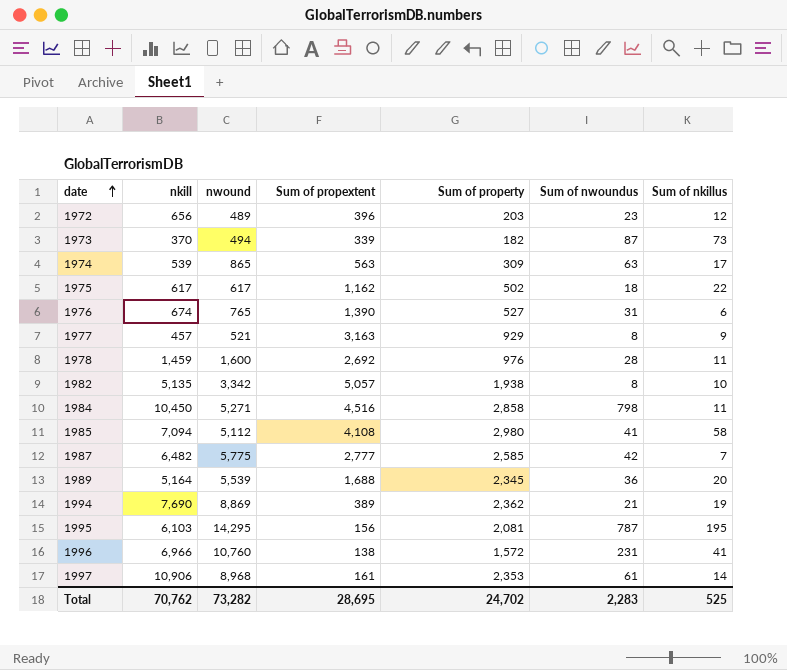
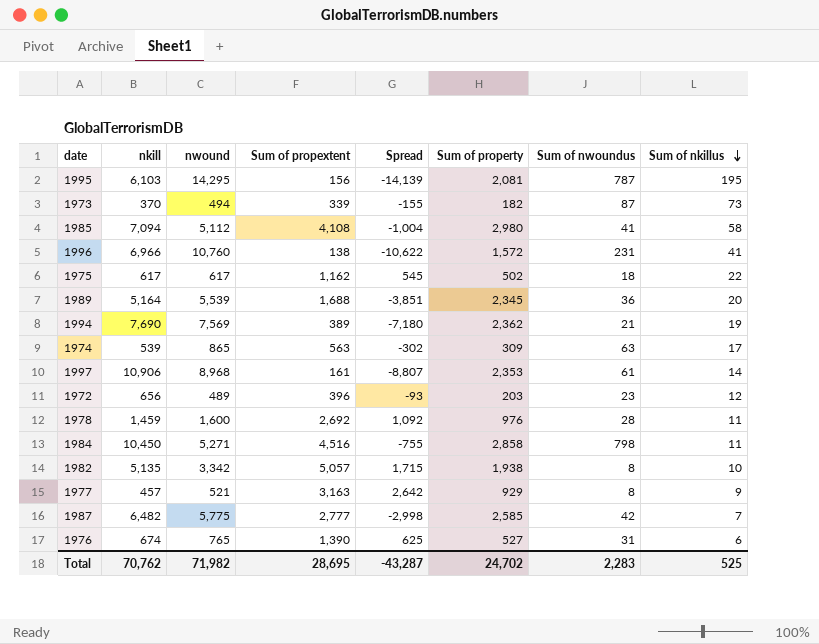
row order: date ascending -> Sum of nkillus descending
column Spread | formula: none -> [Sum of propextent] - [nwound]
1994 | nwound: 8,869 -> 7,569
Total | nwound: 73,282 -> 71,982

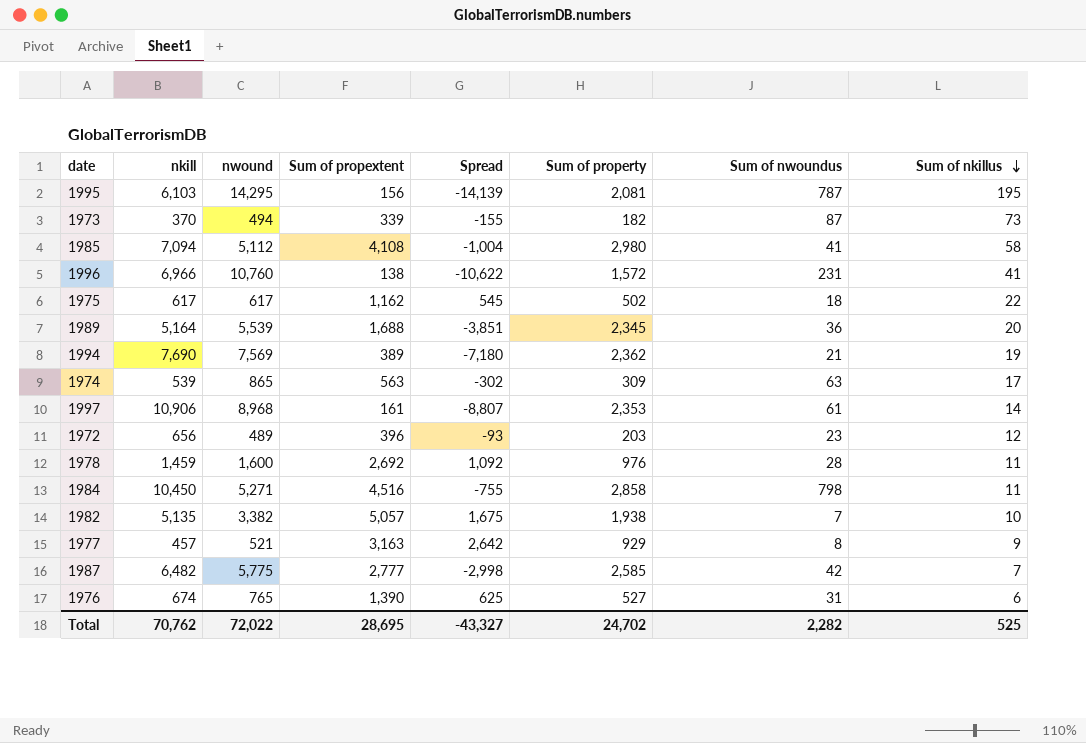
1982 | nwound: 3,342 -> 3,382
1982 | Spread: 1,715 -> 1,675
1982 | Sum of nwoundus: 8 -> 7
Total | nwound: 71,982 -> 72,022
Total | Spread: -43,287 -> -43,327
Total | Sum of nwoundus: 2,283 -> 2,282

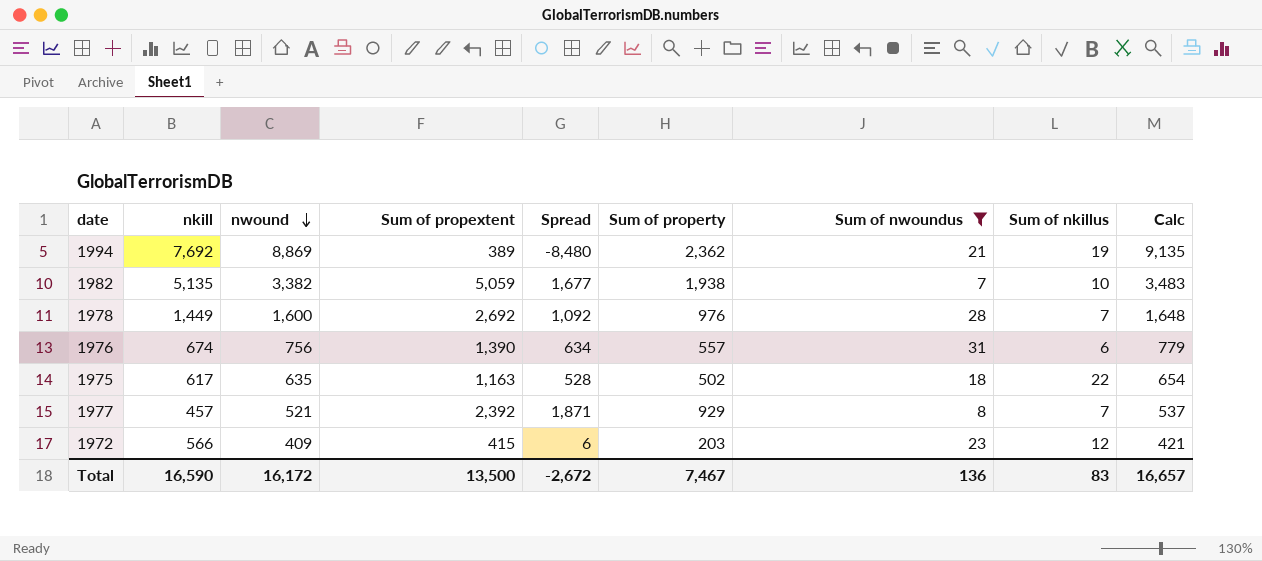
filter: none -> Sum of nwoundus <= 31
row order: Sum of nkillus descending -> nwound descending
column Calc | formula: none -> [nwound] * 1.03
1994 | nkill: 7,690 -> 7,692
1994 | nwound: 7,569 -> 8,869
1994 | Spread: -7,180 -> -8,480
1982 | Sum of propextent: 5,057 -> 5,059
1982 | Spread: 1,675 -> 1,677
1978 | nkill: 1,459 -> 1,449
1978 | Sum of nkillus: 11 -> 7
1976 | nwound: 765 -> 756
1976 | Spread: 625 -> 634
1976 | Sum of property: 527 -> 557
1975 | nwound: 617 -> 635
1975 | Sum of propextent: 1,162 -> 1,163
1975 | Spread: 545 -> 528
1977 | Sum of propextent: 3,163 -> 2,392
1977 | Spread: 2,642 -> 1,871
1977 | Sum of nkillus: 9 -> 7
1972 | nkill: 656 -> 566
1972 | nwound: 489 -> 409
1972 | Sum of propextent: 396 -> 415
1972 | Spread: -93 -> 6
Total | nkill: 70,762 -> 16,590
Total | nwound: 72,022 -> 16,172
Total | Sum of propextent: 28,695 -> 13,500
Total | Spread: -43,327 -> -2,672
Total | Sum of property: 24,702 -> 7,467
Total | Sum of nwoundus: 2,282 -> 136
Total | Sum of nkillus: 525 -> 83

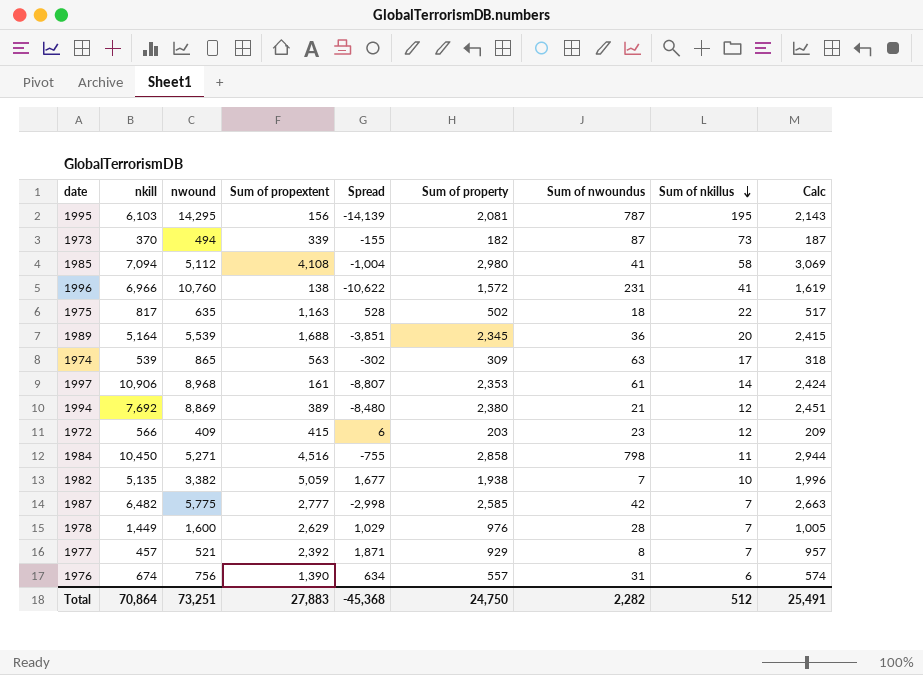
filter: Sum of nwoundus <= 31 -> none
row order: nwound descending -> Sum of nkillus descending
column Calc | formula: [nwound] * 1.03 -> [Sum of property] * 1.03
1975 | nkill: 617 -> 817
1994 | Sum of property: 2,362 -> 2,380
1994 | Sum of nkillus: 19 -> 12
1978 | Sum of propextent: 2,692 -> 2,629
1978 | Spread: 1,092 -> 1,029
Total | nkill: 16,590 -> 70,864
Total | nwound: 16,172 -> 73,251
Total | Sum of propextent: 13,500 -> 27,883
Total | Spread: -2,672 -> -45,368
Total | Sum of property: 7,467 -> 24,750
Total | Sum of nwoundus: 136 -> 2,282
Total | Sum of nkillus: 83 -> 512
Total | Calc: 16,657 -> 25,491

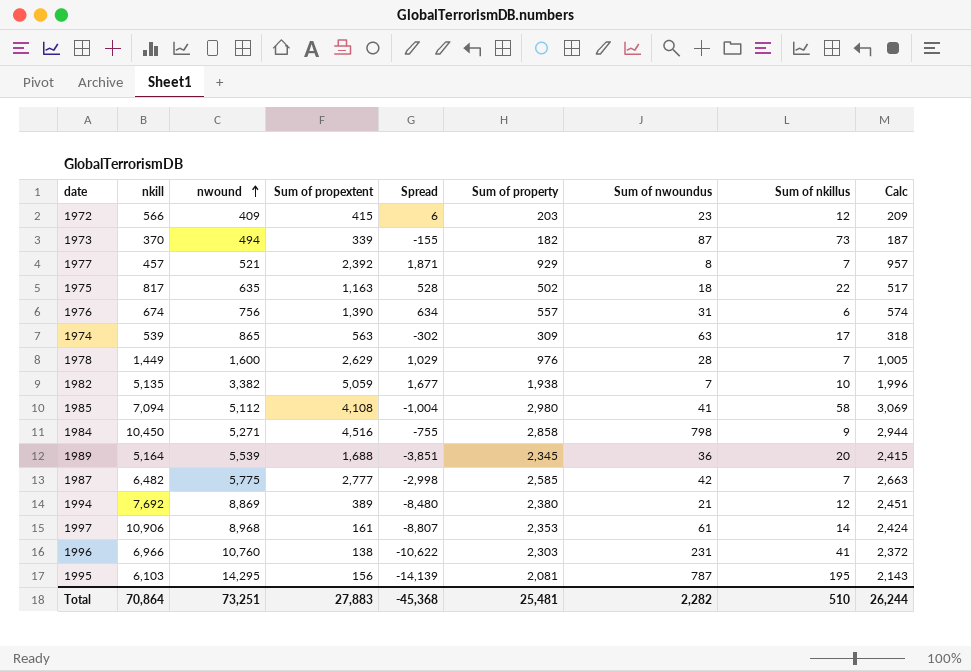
row order: Sum of nkillus descending -> nwound ascending
1984 | Sum of nkillus: 11 -> 9
1996 | Sum of property: 1,572 -> 2,303
1996 | Calc: 1,619 -> 2,372
Total | Sum of property: 24,750 -> 25,481
Total | Sum of nkillus: 512 -> 510
Total | Calc: 25,491 -> 26,244

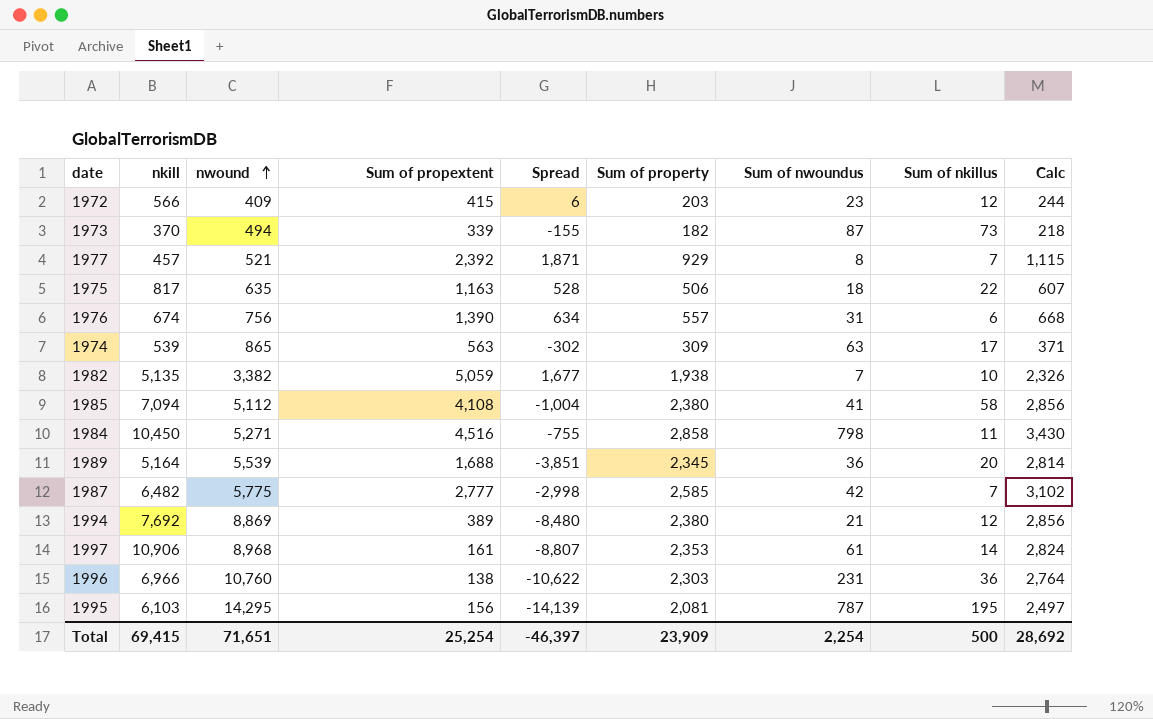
column Calc | formula: [Sum of property] * 1.03 -> [Sum of property] * 1.2
row 1978: 1,449 | 1,600 | 2,629 | 1,029 | 976 | 28 | 7 | 1,005 -> none
1975 | Sum of property: 502 -> 506
1985 | Sum of property: 2,980 -> 2,380
1984 | Sum of nkillus: 9 -> 11
1996 | Sum of nkillus: 41 -> 36
Total | nkill: 70,864 -> 69,415
Total | nwound: 73,251 -> 71,651
Total | Sum of propextent: 27,883 -> 25,254
Total | Spread: -45,368 -> -46,397
Total | Sum of property: 25,481 -> 23,909
Total | Sum of nwoundus: 2,282 -> 2,254
Total | Sum of nkillus: 510 -> 500
Total | Calc: 26,244 -> 28,692

